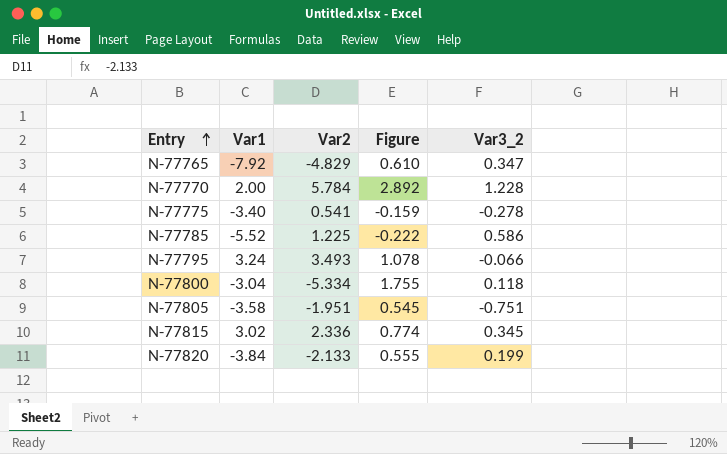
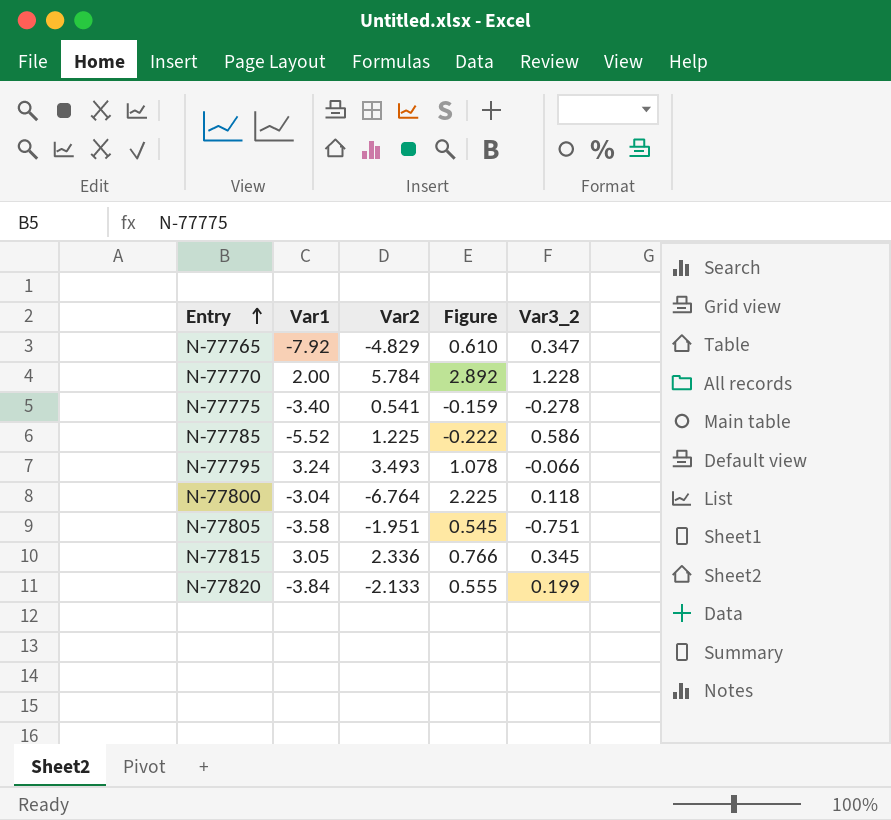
N-77800 | Var2: -5.334 -> -6.764
N-77800 | Figure: 1.755 -> 2.225
N-77815 | Var1: 3.02 -> 3.05
N-77815 | Figure: 0.774 -> 0.766

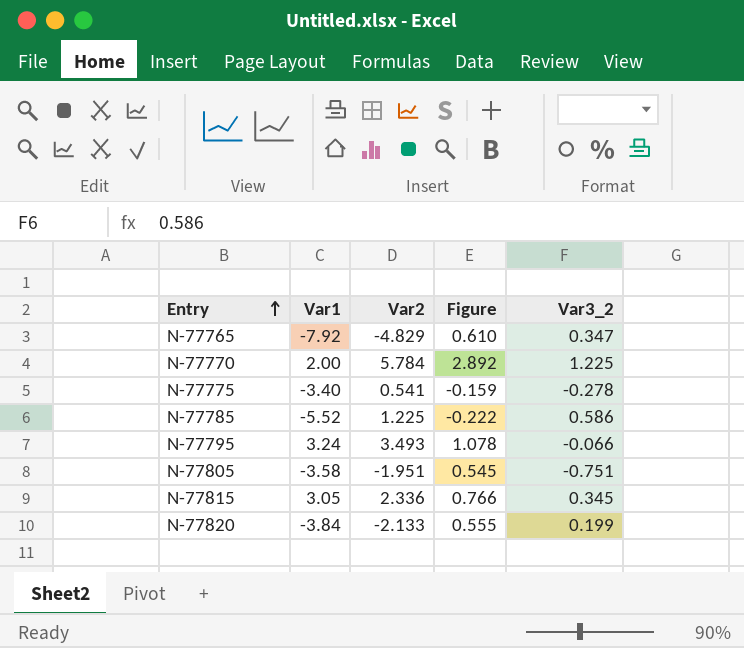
row N-77800: -3.04 | -6.764 | 2.225 | 0.118 -> none
N-77770 | Var3_2: 1.228 -> 1.225

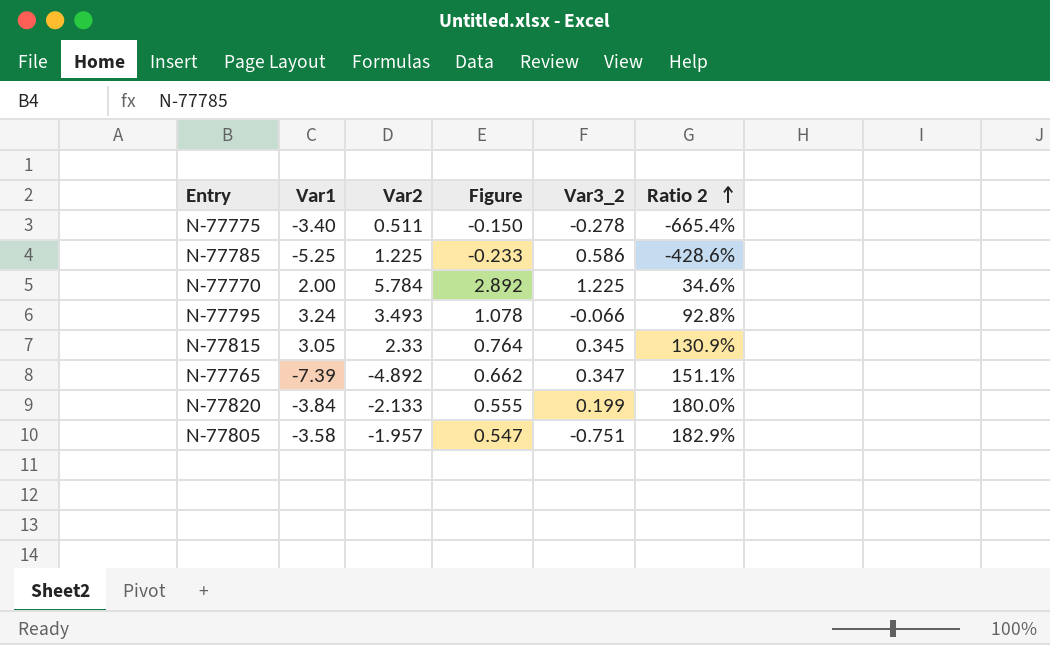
row order: Entry ascending -> Ratio 2 ascending
column Ratio 2 | formula: none -> [Var1] / [Var2]
N-77775 | Var2: 0.541 -> 0.511
N-77775 | Figure: -0.159 -> -0.150
N-77785 | Var1: -5.52 -> -5.25
N-77785 | Figure: -0.222 -> -0.233
N-77815 | Var2: 2.336 -> 2.33
N-77815 | Figure: 0.766 -> 0.764
N-77765 | Var1: -7.92 -> -7.39
N-77765 | Var2: -4.829 -> -4.892
N-77765 | Figure: 0.610 -> 0.662
N-77805 | Var2: -1.951 -> -1.957
N-77805 | Figure: 0.545 -> 0.547

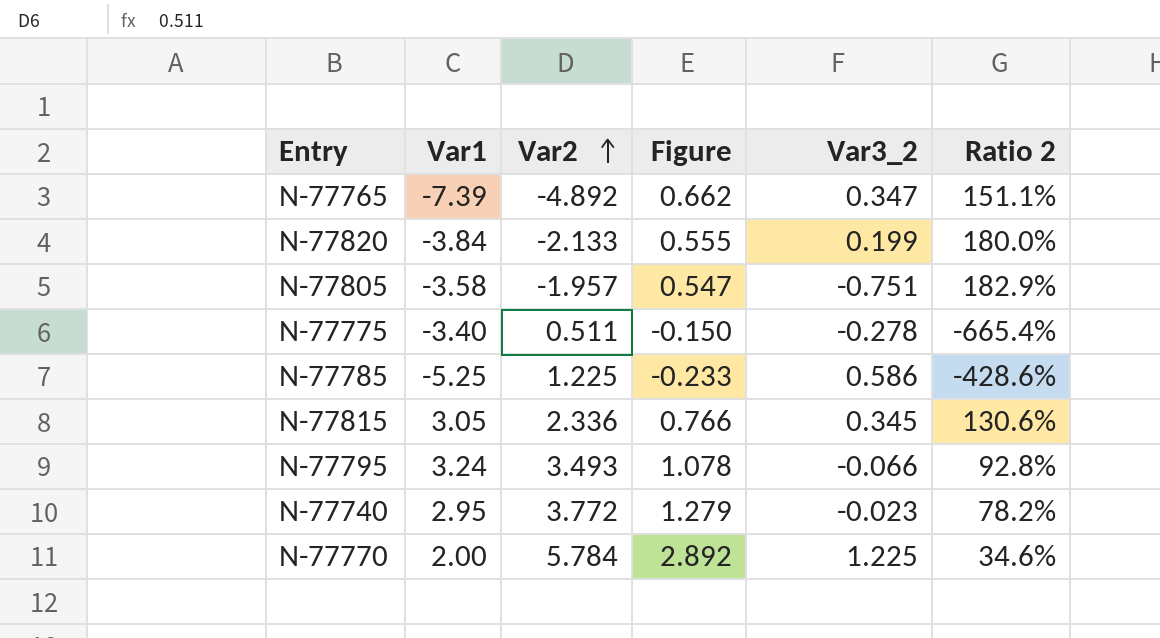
row order: Ratio 2 ascending -> Var2 ascending
N-77815 | Var2: 2.33 -> 2.336
N-77815 | Figure: 0.764 -> 0.766
N-77815 | Ratio 2: 130.9% -> 130.6%
row N-77740: none -> 2.95 | 3.772 | 1.279 | -0.023 | 78.2%

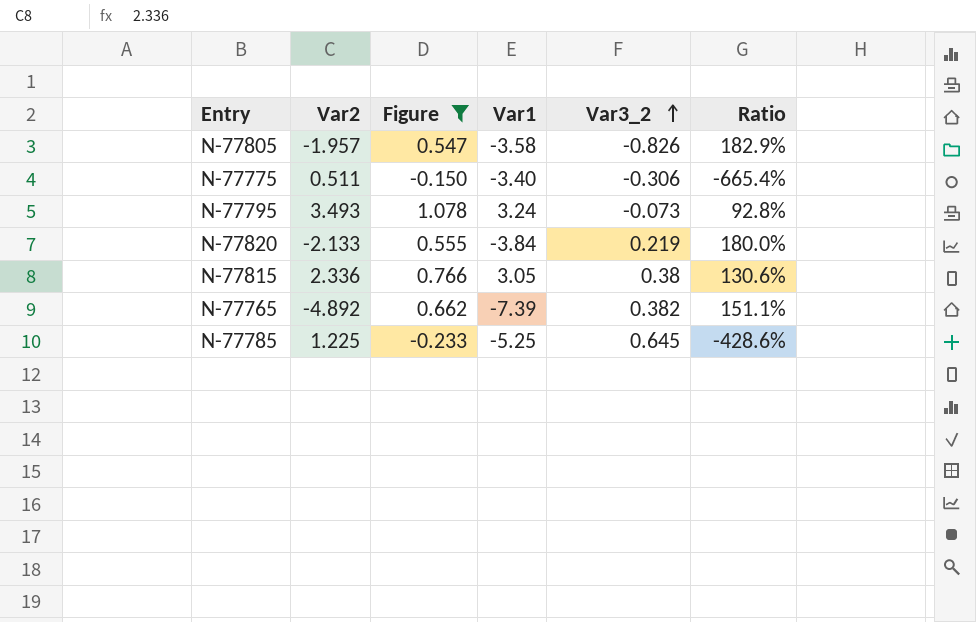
filter: none -> Figure <= 1.078
row order: Var2 ascending -> Var3_2 ascending
column Var1 | position: 2 -> 4
column name: Ratio 2 -> Ratio
N-77805 | Var3_2: -0.751 -> -0.826
N-77775 | Var3_2: -0.278 -> -0.306
N-77795 | Var3_2: -0.066 -> -0.073
N-77820 | Var3_2: 0.199 -> 0.219
N-77815 | Var3_2: 0.345 -> 0.38
N-77765 | Var3_2: 0.347 -> 0.382
N-77785 | Var3_2: 0.586 -> 0.645

